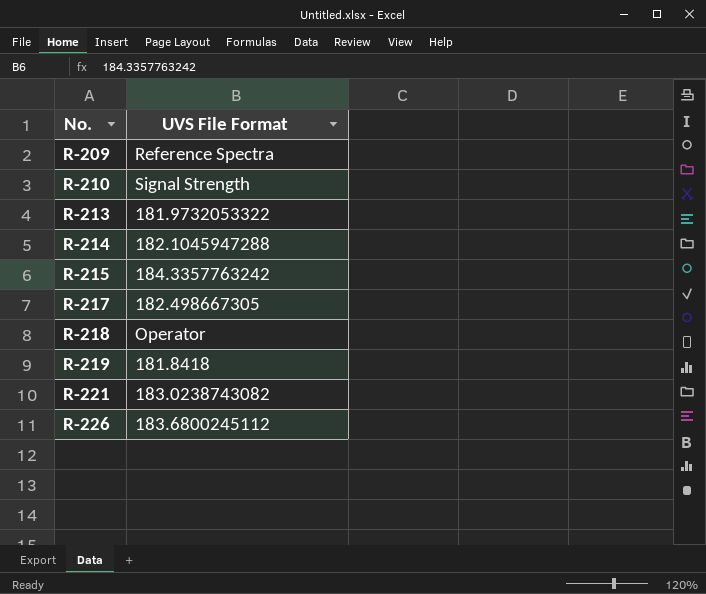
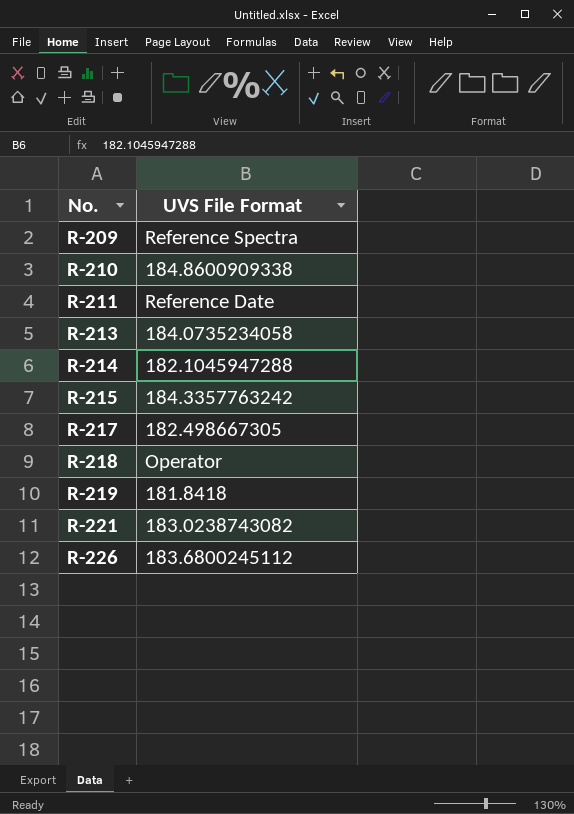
R-210 | UVS File Format: Signal Strength -> 184.8600909338
row R-211: none -> Reference Date
R-213 | UVS File Format: 181.9732053322 -> 184.0735234058

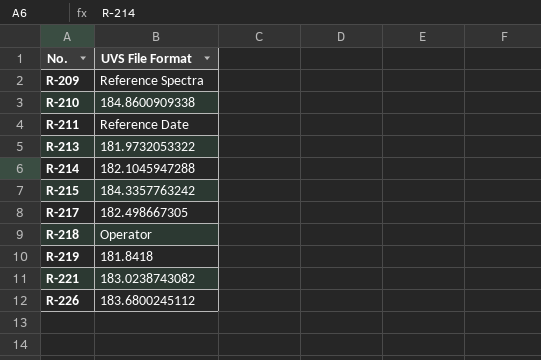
R-213 | UVS File Format: 184.0735234058 -> 181.9732053322

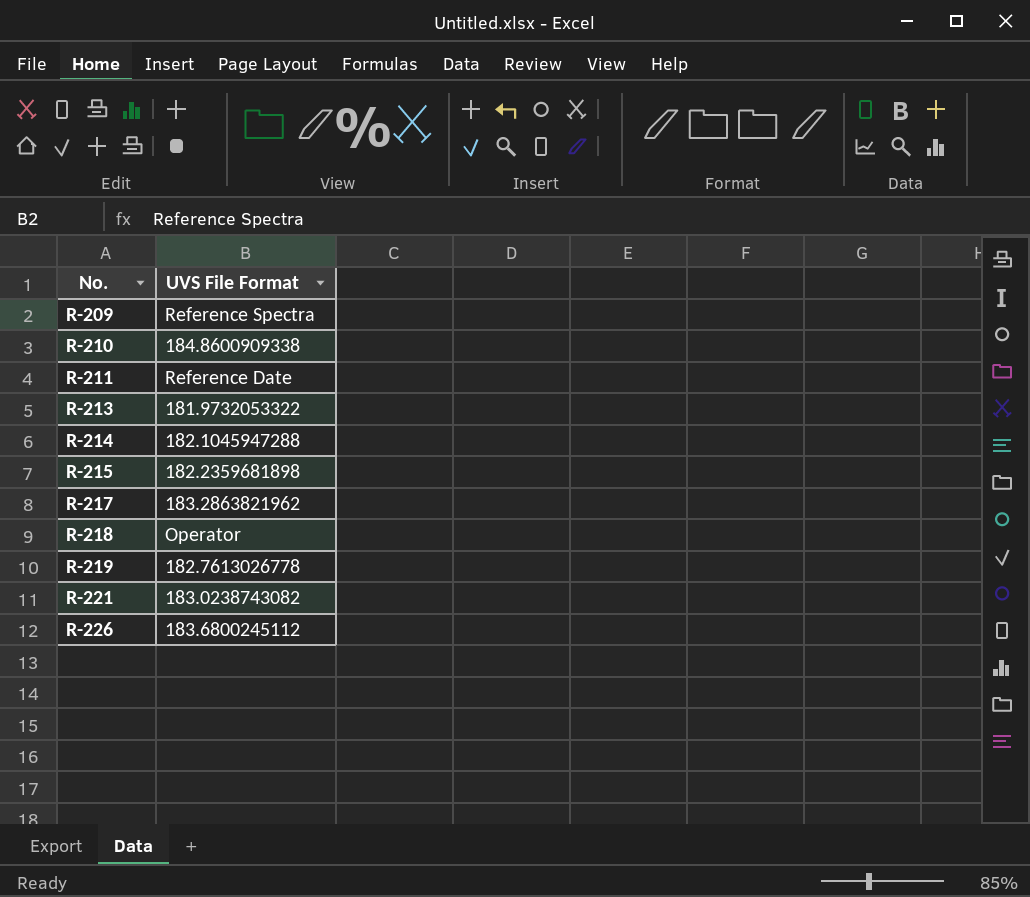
R-215 | UVS File Format: 184.3357763242 -> 182.2359681898
R-217 | UVS File Format: 182.498667305 -> 183.2863821962
R-219 | UVS File Format: 181.8418 -> 182.7613026778

